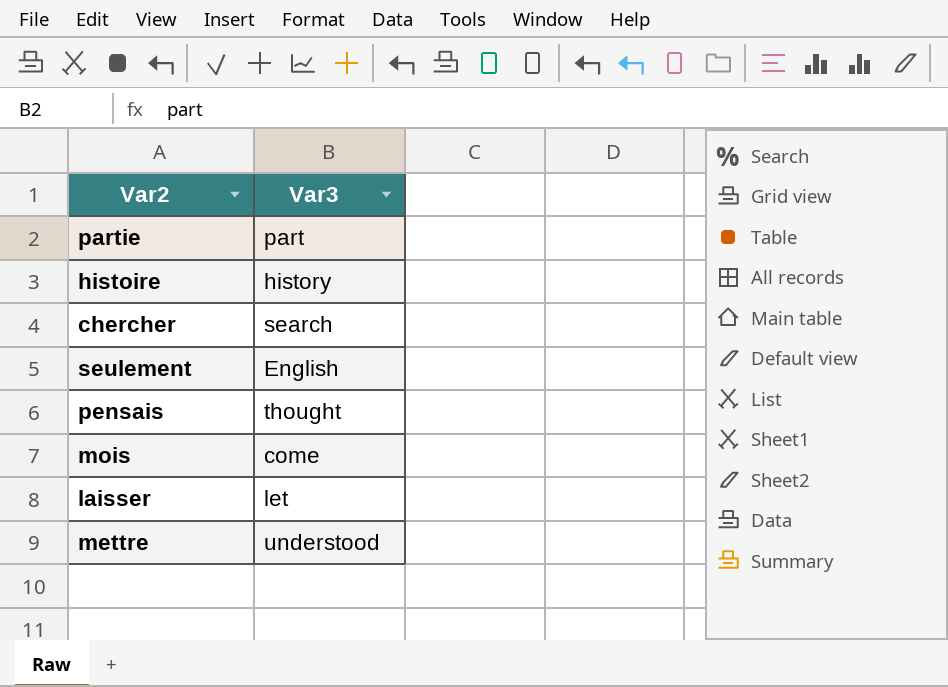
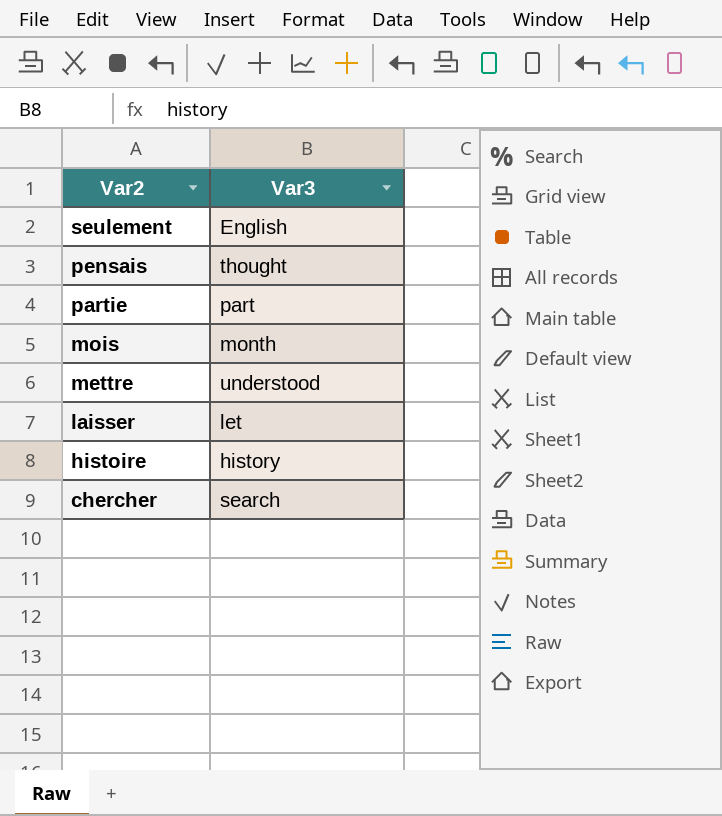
row order: none -> Var2 descending
mois | Var3: come -> month

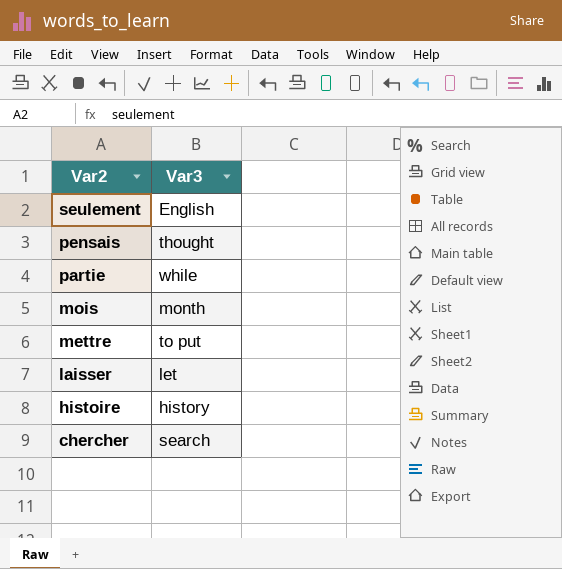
partie | Var3: part -> while
mettre | Var3: understood -> to put

